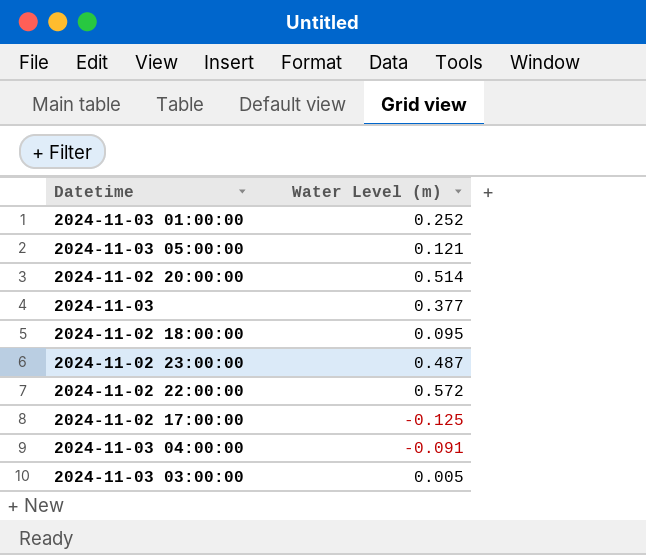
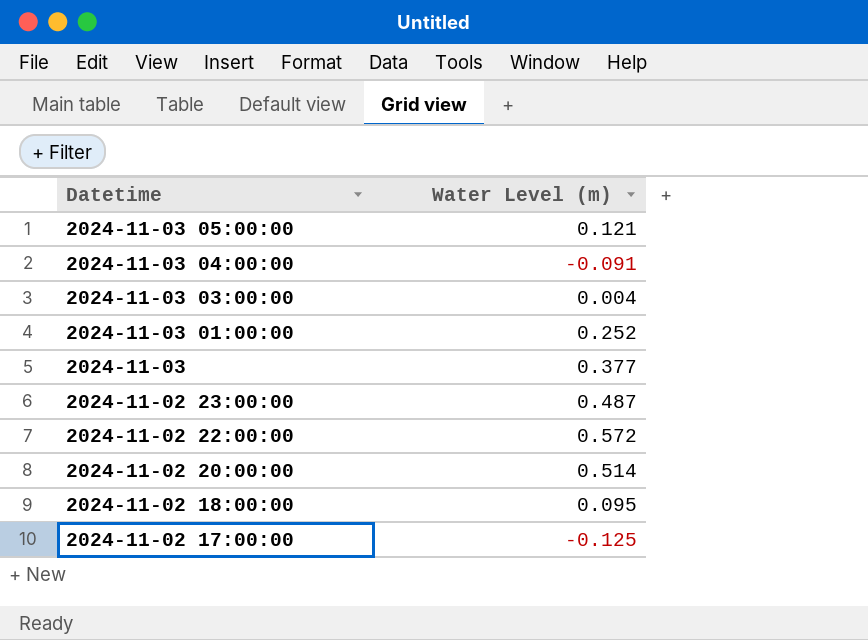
row order: none -> Datetime descending
2024-11-03 03:00:00 | Water Level (m): 0.005 -> 0.004

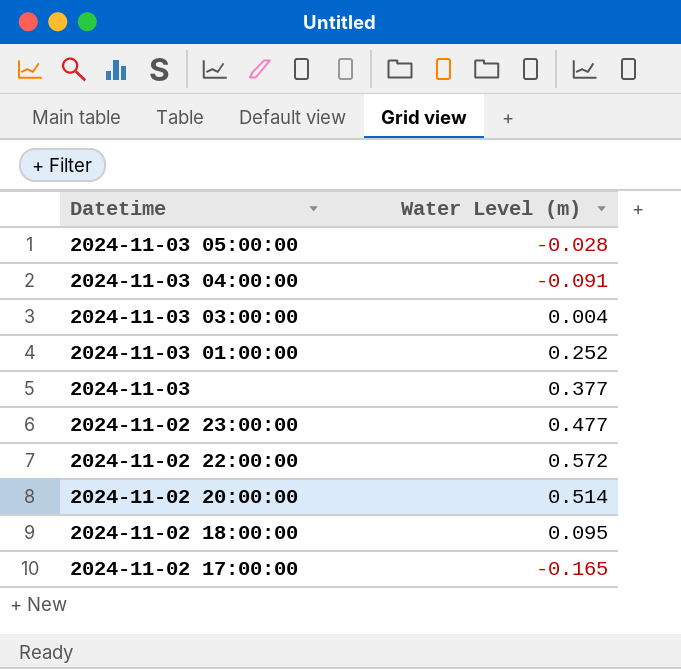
2024-11-03 05:00:00 | Water Level (m): 0.121 -> -0.028
2024-11-02 23:00:00 | Water Level (m): 0.487 -> 0.477
2024-11-02 17:00:00 | Water Level (m): -0.125 -> -0.165

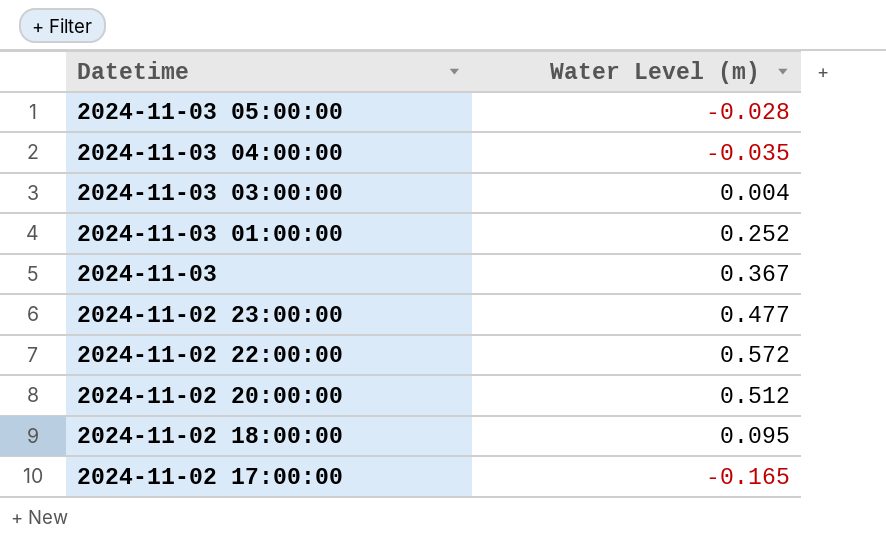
2024-11-03 04:00:00 | Water Level (m): -0.091 -> -0.035
2024-11-03 | Water Level (m): 0.377 -> 0.367
2024-11-02 20:00:00 | Water Level (m): 0.514 -> 0.512

